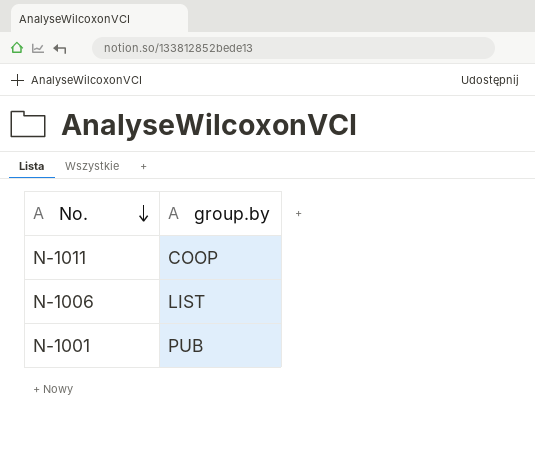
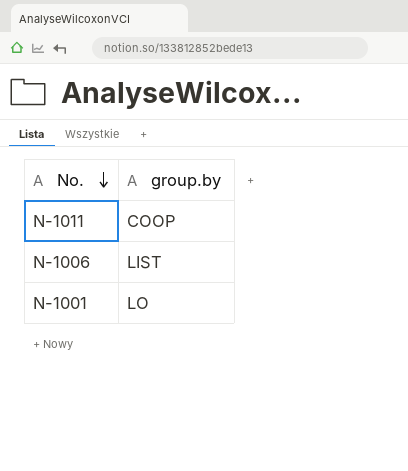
N-1001 | group.by: PUB -> LO

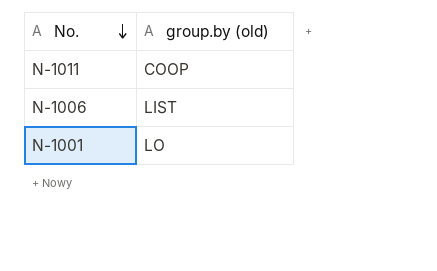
column name: group.by -> group.by (old)

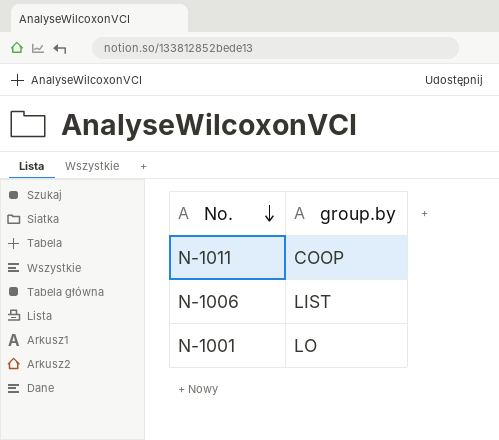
column name: group.by (old) -> group.by

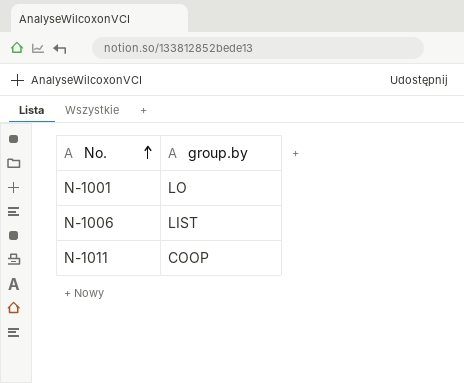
row order: No. descending -> No. ascending

